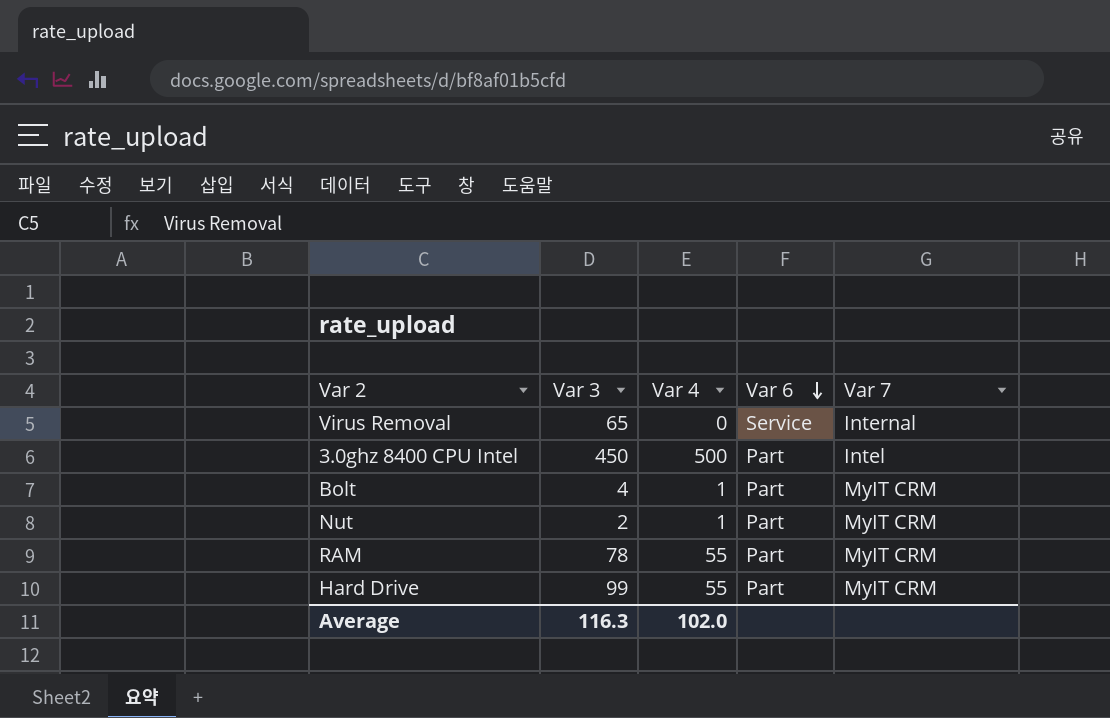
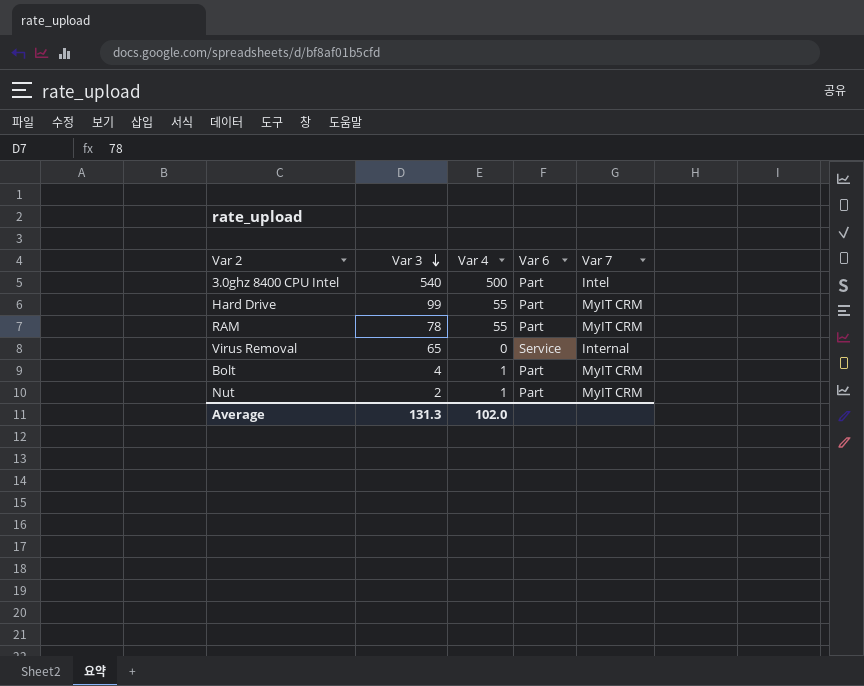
row order: Var 6 descending -> Var 3 descending
3.0ghz 8400 CPU Intel | Var 3: 450 -> 540
Average | Var 3: 116.3 -> 131.3

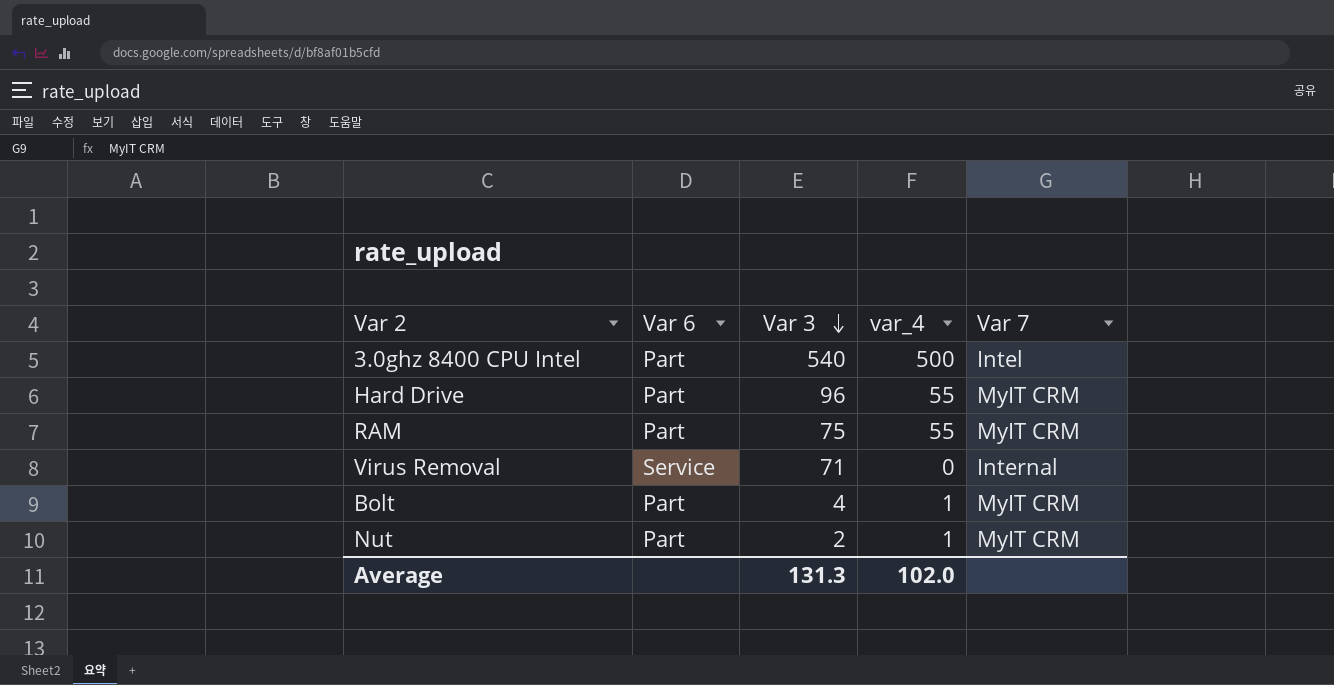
column Var 6 | position: 4 -> 2
column name: Var 4 -> var_4
Hard Drive | Var 3: 99 -> 96
RAM | Var 3: 78 -> 75
Virus Removal | Var 3: 65 -> 71

